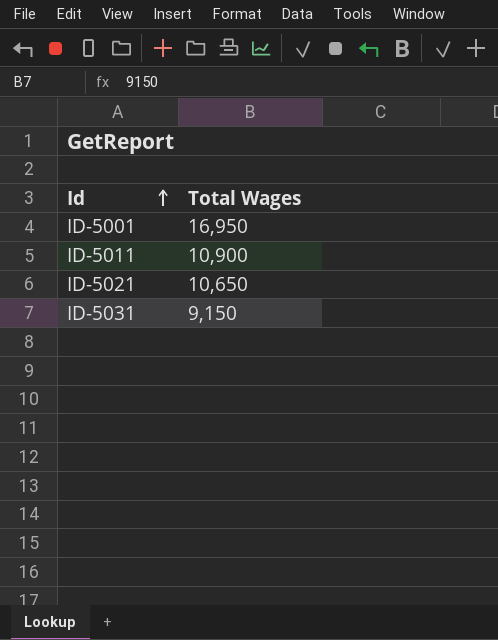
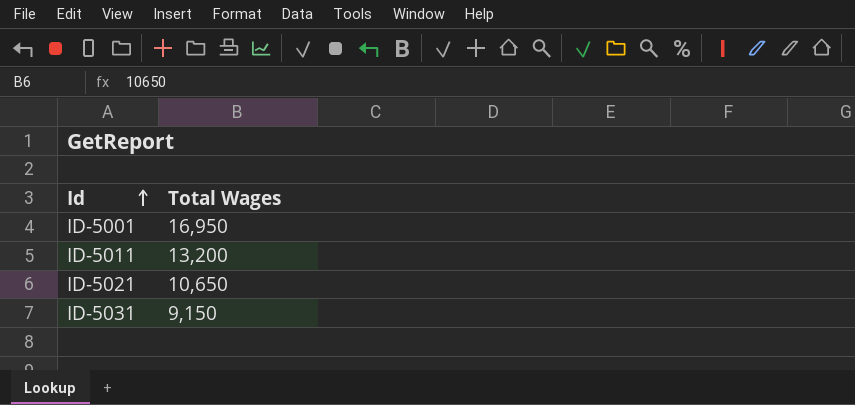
ID-5011 | Total Wages: 10,900 -> 13,200

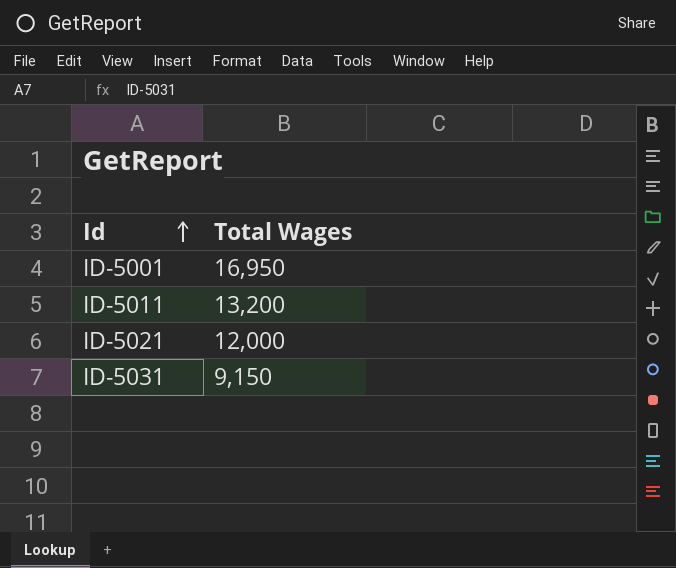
ID-5021 | Total Wages: 10,650 -> 12,000

